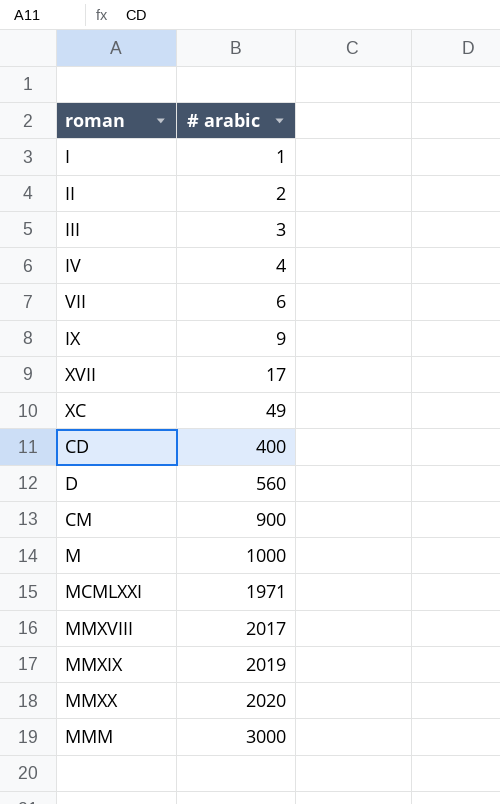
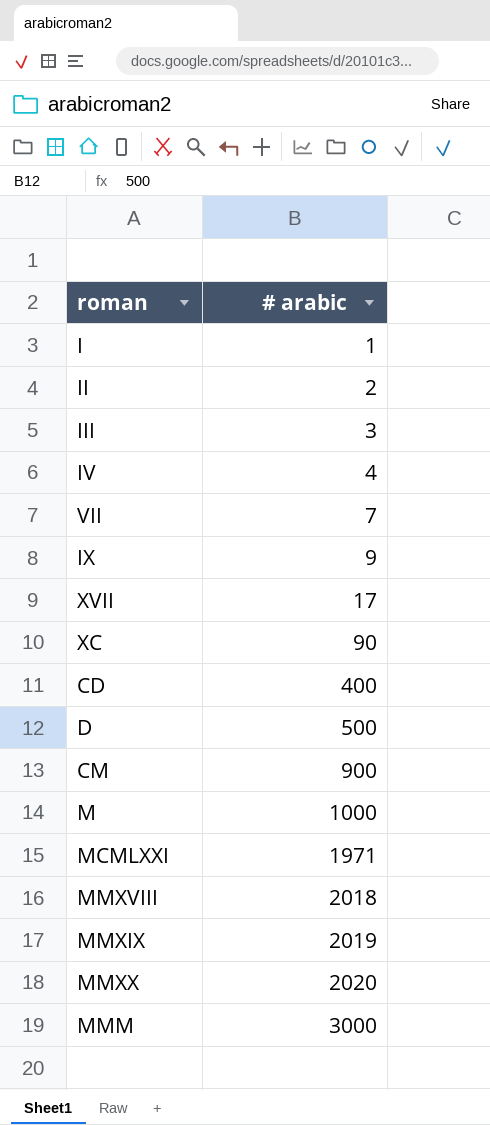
VII | # arabic: 6 -> 7
XC | # arabic: 49 -> 90
D | # arabic: 560 -> 500
MMXVIII | # arabic: 2017 -> 2018

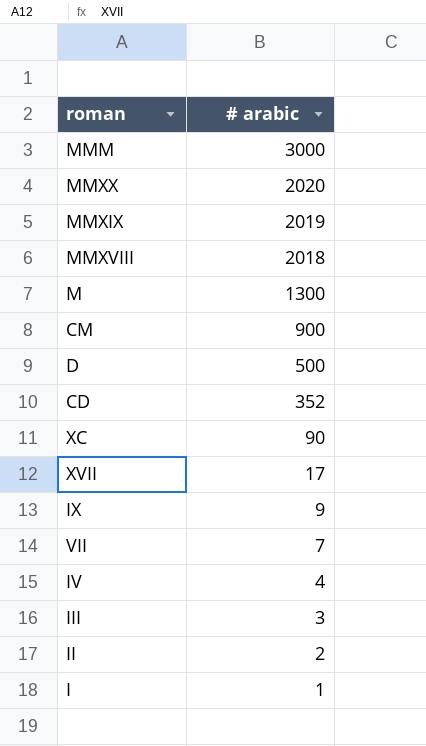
row order: # arabic ascending -> # arabic descending
row MCMLXXI: 1971 -> none
M | # arabic: 1000 -> 1300
CD | # arabic: 400 -> 352

